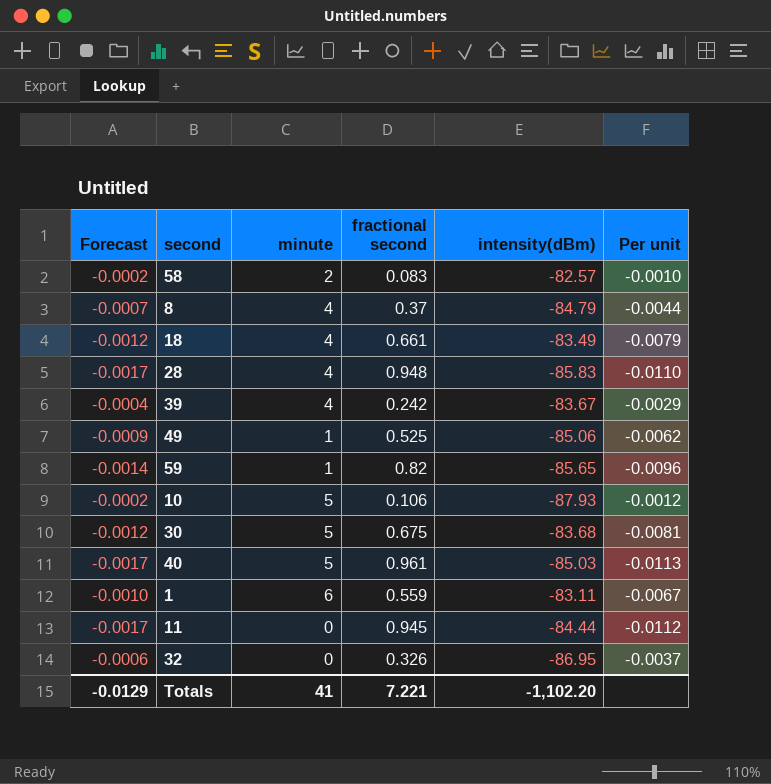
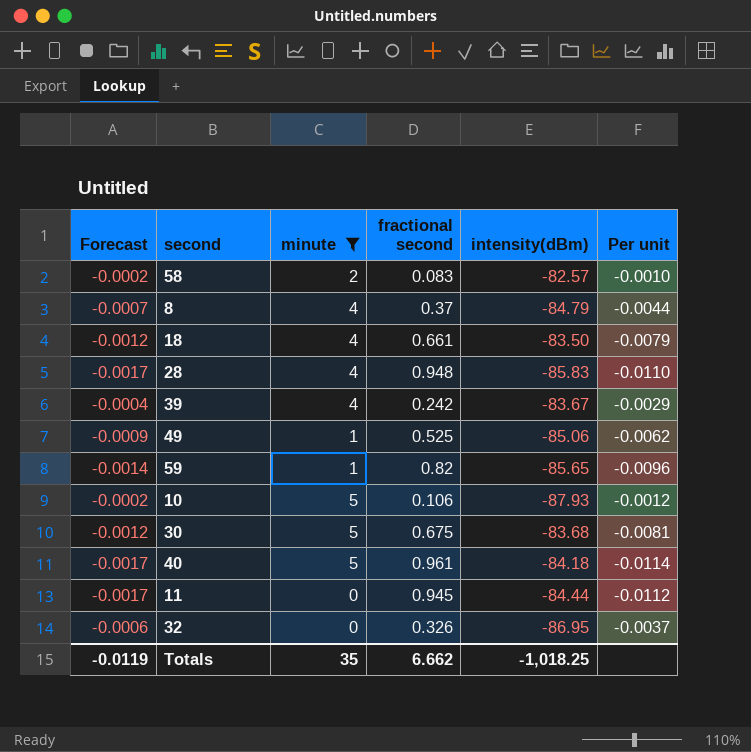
filter: none -> minute != 6
18 | intensity(dBm): -83.49 -> -83.50
40 | intensity(dBm): -85.03 -> -84.18
40 | Per unit: -0.0113 -> -0.0114
Totals | Forecast: -0.0129 -> -0.0119
Totals | minute: 41 -> 35
Totals | fractional second: 7.221 -> 6.662
Totals | intensity(dBm): -1,102.20 -> -1,018.25

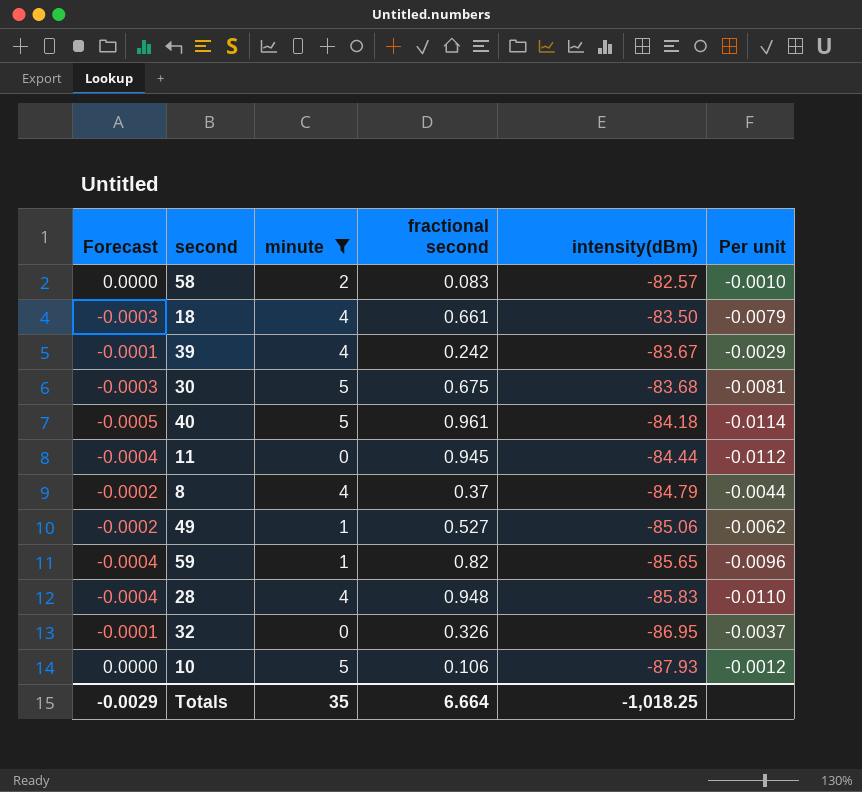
row order: none -> intensity(dBm) descending
column Forecast | formula: [Per unit] * 0.15 -> [Per unit] * 0.04
49 | fractional second: 0.525 -> 0.527
Totals | Forecast: -0.0119 -> -0.0029
Totals | fractional second: 6.662 -> 6.664

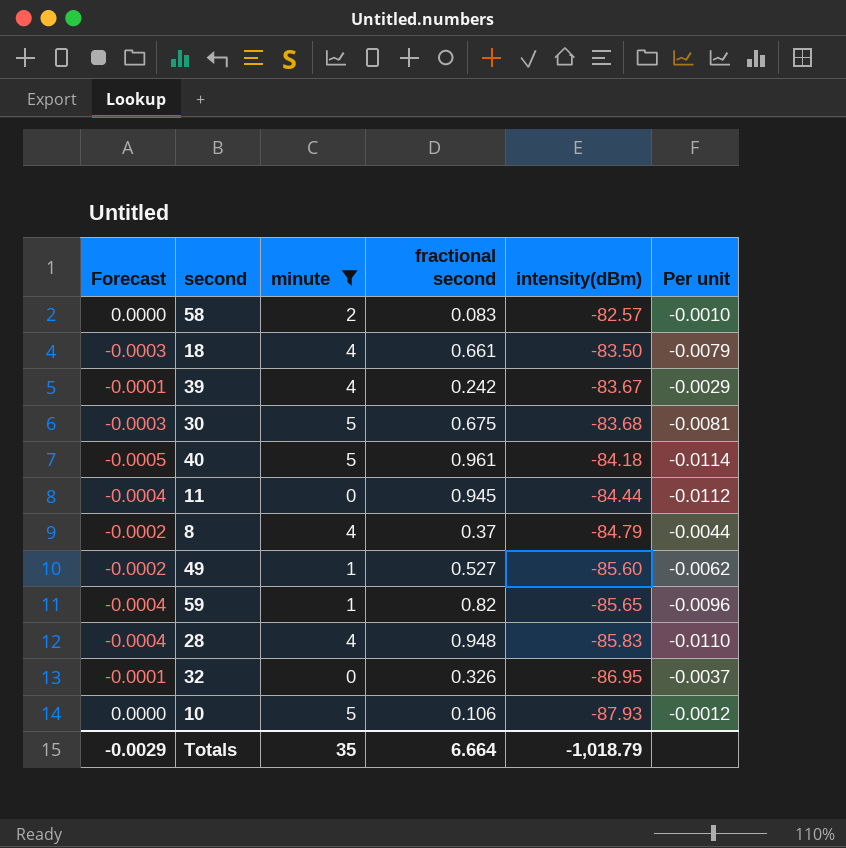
49 | intensity(dBm): -85.06 -> -85.60
Totals | intensity(dBm): -1,018.25 -> -1,018.79

